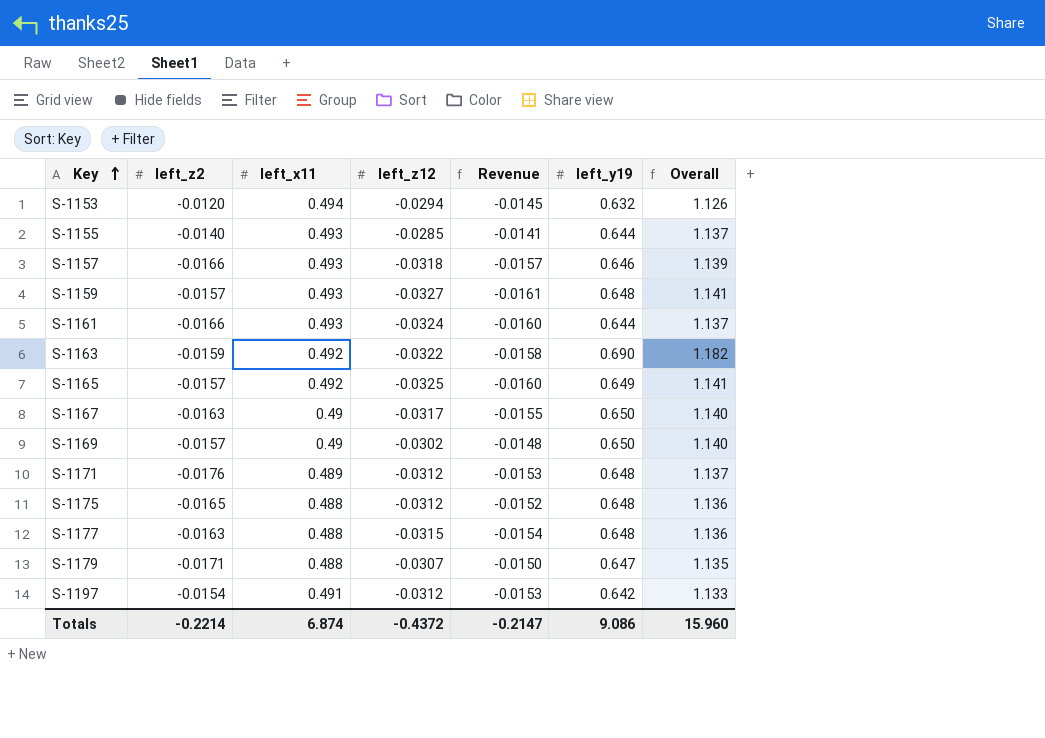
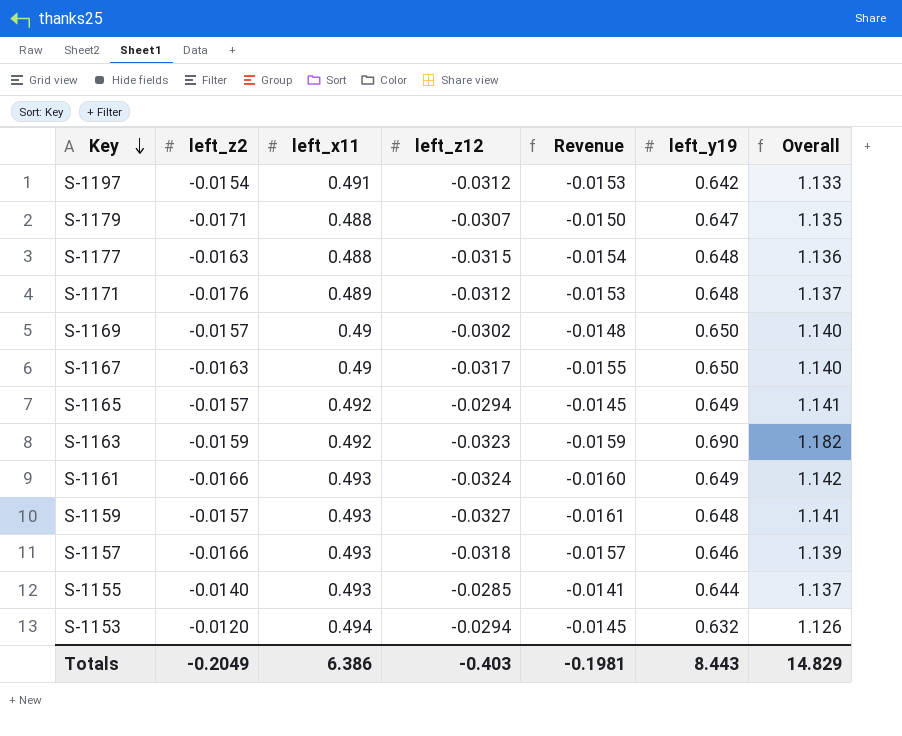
row order: Key ascending -> Key descending
row S-1175: -0.0165 | 0.488 | -0.0312 | -0.0152 | 0.648 | 1.136 -> none
S-1165 | left_z12: -0.0325 -> -0.0294
S-1165 | Revenue: -0.0160 -> -0.0145
S-1163 | left_z12: -0.0322 -> -0.0323
S-1163 | Revenue: -0.0158 -> -0.0159
S-1161 | left_y19: 0.644 -> 0.649
S-1161 | Overall: 1.137 -> 1.142
Totals | left_z2: -0.2214 -> -0.2049
Totals | left_x11: 6.874 -> 6.386
Totals | left_z12: -0.4372 -> -0.403
Totals | Revenue: -0.2147 -> -0.1981
Totals | left_y19: 9.086 -> 8.443
Totals | Overall: 15.960 -> 14.829

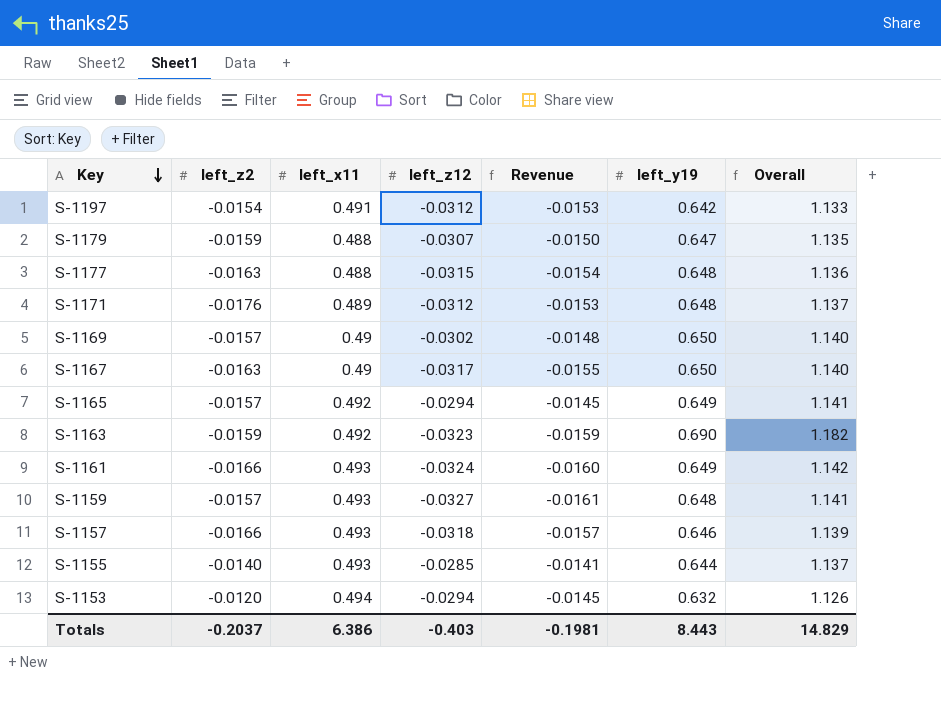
S-1179 | left_z2: -0.0171 -> -0.0159
Totals | left_z2: -0.2049 -> -0.2037

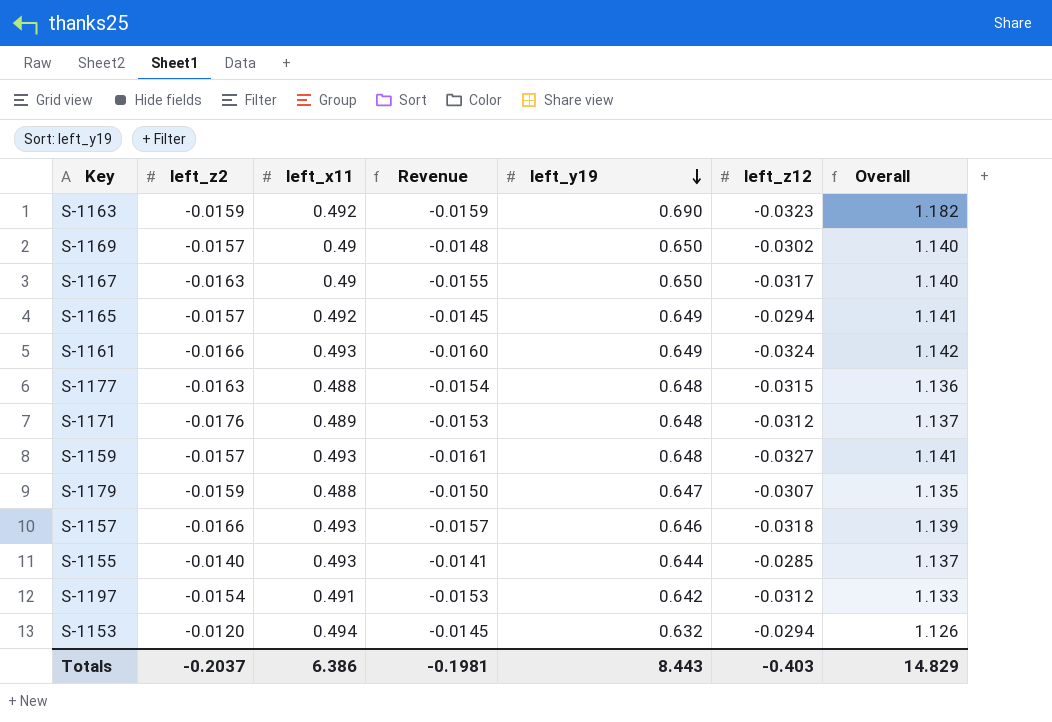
row order: Key descending -> left_y19 descending
column left_z12 | position: 4 -> 6

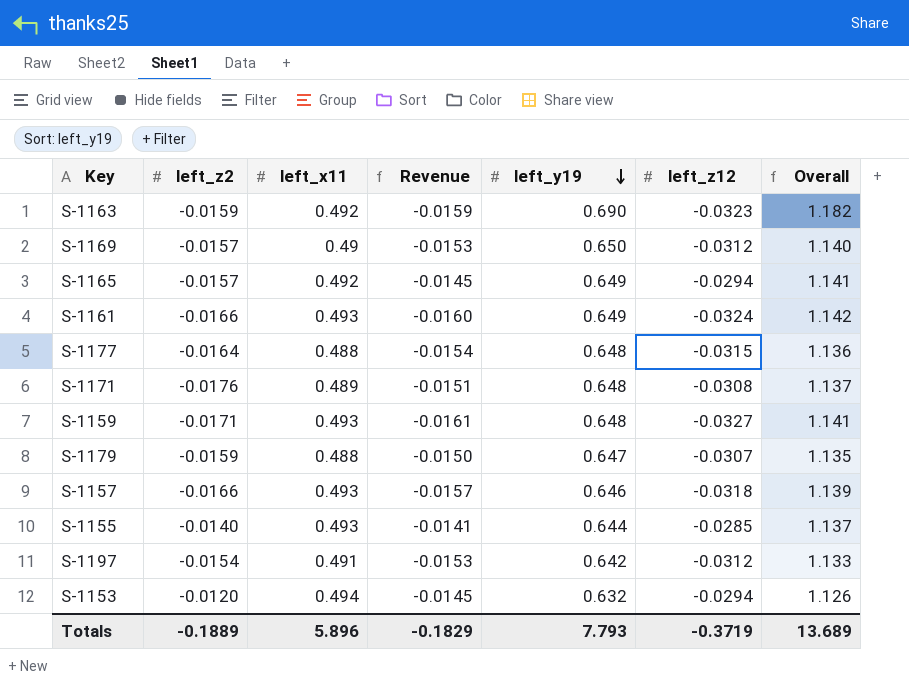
row S-1167: -0.0163 | 0.49 | -0.0155 | 0.650 | -0.0317 | 1.140 -> none
S-1169 | Revenue: -0.0148 -> -0.0153
S-1169 | left_z12: -0.0302 -> -0.0312
S-1177 | left_z2: -0.0163 -> -0.0164
S-1171 | Revenue: -0.0153 -> -0.0151
S-1171 | left_z12: -0.0312 -> -0.0308
S-1159 | left_z2: -0.0157 -> -0.0171
Totals | left_z2: -0.2037 -> -0.1889
Totals | left_x11: 6.386 -> 5.896
Totals | Revenue: -0.1981 -> -0.1829
Totals | left_y19: 8.443 -> 7.793
Totals | left_z12: -0.403 -> -0.3719
Totals | Overall: 14.829 -> 13.689

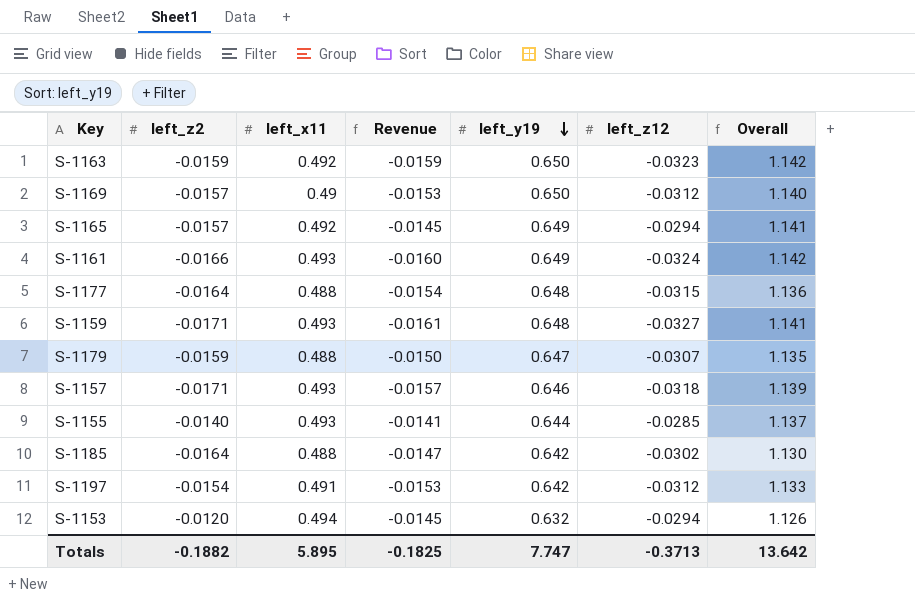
row S-1171: -0.0176 | 0.489 | -0.0151 | 0.648 | -0.0308 | 1.137 -> none
S-1163 | left_y19: 0.690 -> 0.650
S-1163 | Overall: 1.182 -> 1.142
S-1157 | left_z2: -0.0166 -> -0.0171
row S-1185: none -> -0.0164 | 0.488 | -0.0147 | 0.642 | -0.0302 | 1.130
Totals | left_z2: -0.1889 -> -0.1882
Totals | left_x11: 5.896 -> 5.895
Totals | Revenue: -0.1829 -> -0.1825
Totals | left_y19: 7.793 -> 7.747
Totals | left_z12: -0.3719 -> -0.3713
Totals | Overall: 13.689 -> 13.642

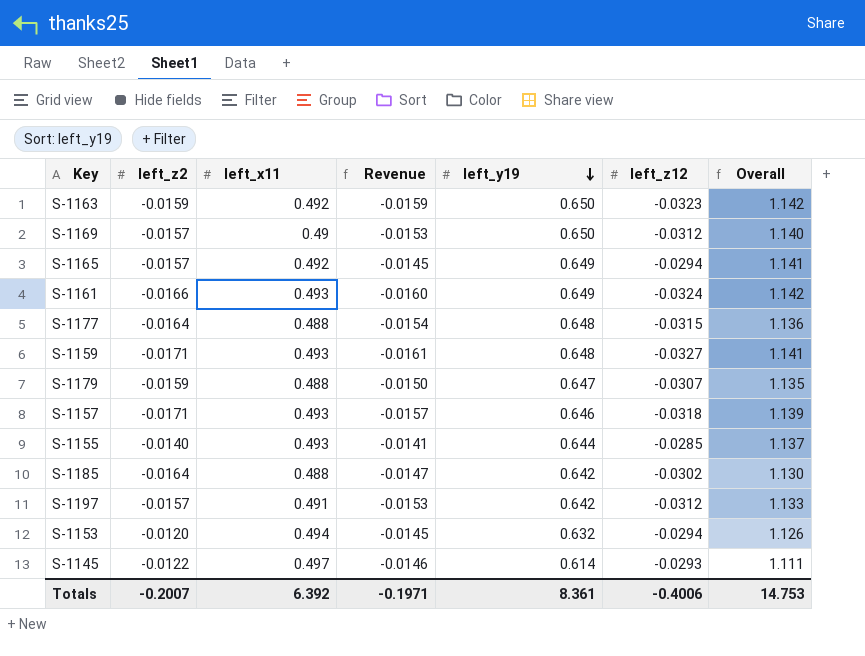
S-1197 | left_z2: -0.0154 -> -0.0157
row S-1145: none -> -0.0122 | 0.497 | -0.0146 | 0.614 | -0.0293 | 1.111
Totals | left_z2: -0.1882 -> -0.2007
Totals | left_x11: 5.895 -> 6.392
Totals | Revenue: -0.1825 -> -0.1971
Totals | left_y19: 7.747 -> 8.361
Totals | left_z12: -0.3713 -> -0.4006
Totals | Overall: 13.642 -> 14.753

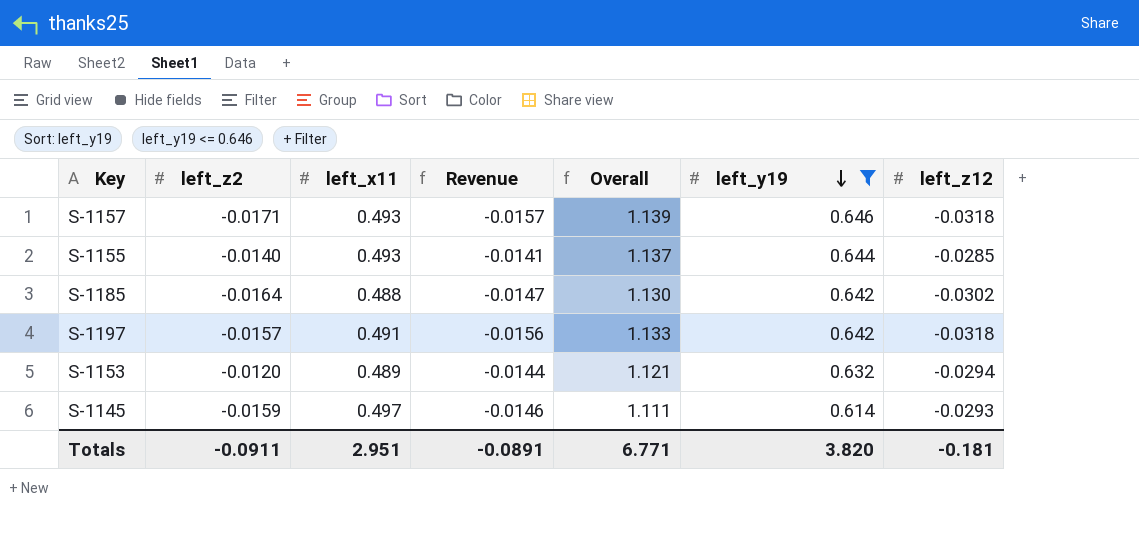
filter: none -> left_y19 <= 0.646
column Overall | position: 7 -> 5
S-1197 | Revenue: -0.0153 -> -0.0156
S-1197 | left_z12: -0.0312 -> -0.0318
S-1153 | left_x11: 0.494 -> 0.489
S-1153 | Revenue: -0.0145 -> -0.0144
S-1153 | Overall: 1.126 -> 1.121
S-1145 | left_z2: -0.0122 -> -0.0159
Totals | left_z2: -0.2007 -> -0.0911
Totals | left_x11: 6.392 -> 2.951
Totals | Revenue: -0.1971 -> -0.0891
Totals | Overall: 14.753 -> 6.771
Totals | left_y19: 8.361 -> 3.820
Totals | left_z12: -0.4006 -> -0.181

